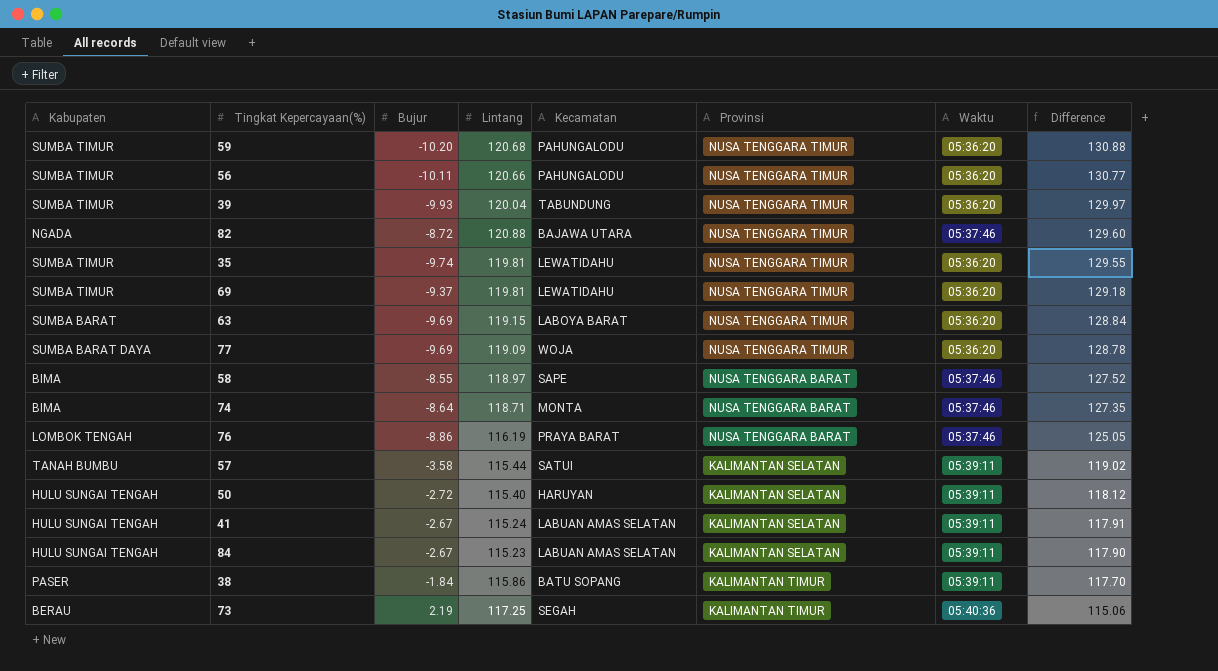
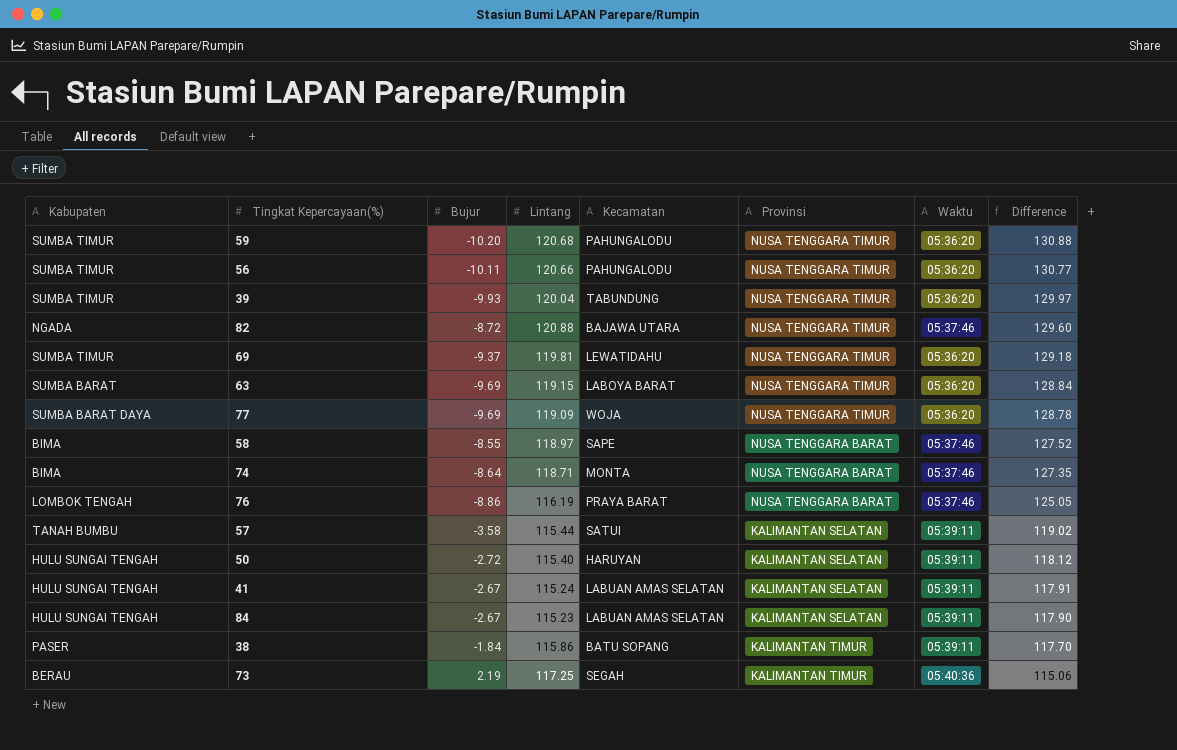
row 35: SUMBA TIMUR | -9.74 | 119.81 | LEWATIDAHU | NUSA TENGGARA TIMUR | 05:36:20 | 129.55 -> none

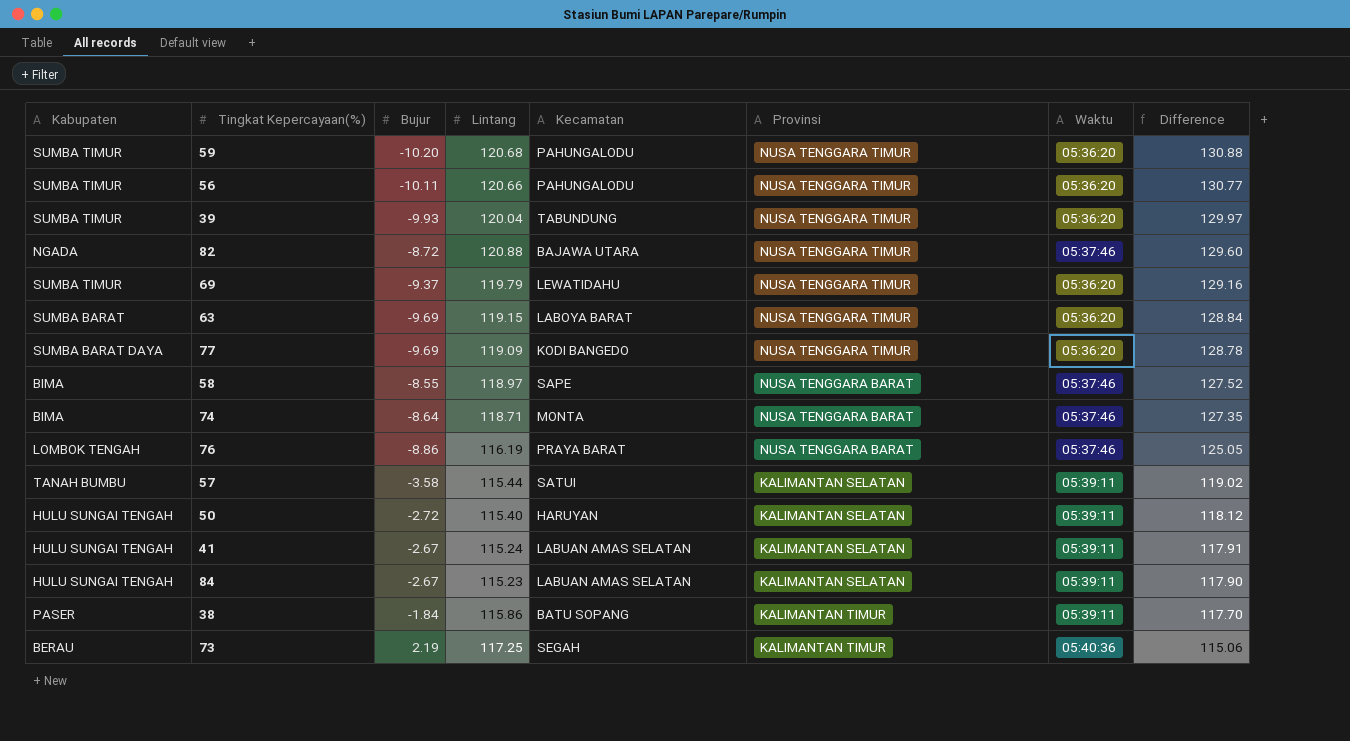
69 | Lintang: 119.81 -> 119.79
69 | Difference: 129.18 -> 129.16
77 | Kecamatan: WOJA -> KODI BANGEDO

